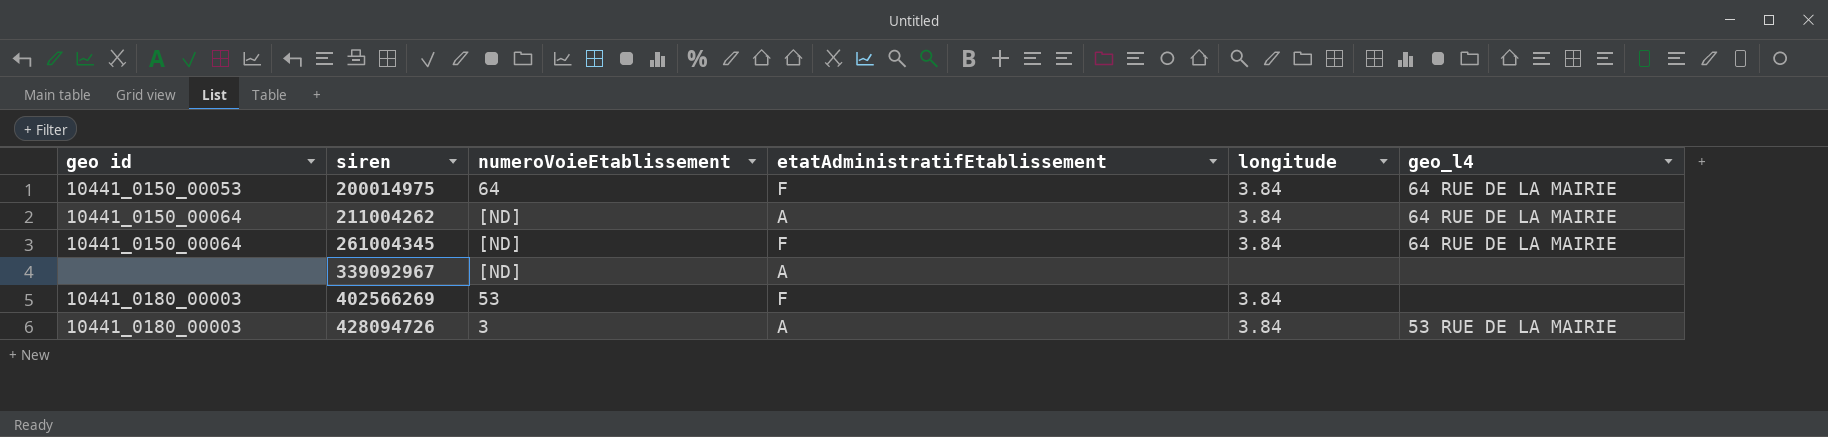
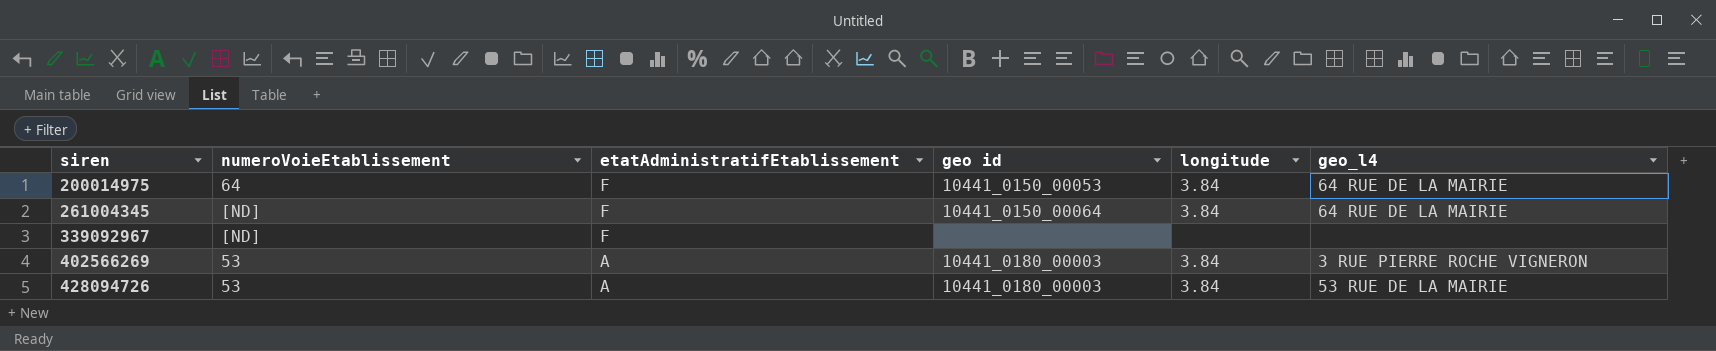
column geo id | position: 1 -> 4
row 211004262: 10441_0150_00064 | [ND] | A | 3.84 | 64 RUE DE LA MAIRIE -> none
339092967 | etatAdministratifEtablissement: A -> F
402566269 | etatAdministratifEtablissement: F -> A
402566269 | geo_l4: none -> 3 RUE PIERRE ROCHE VIGNERON
428094726 | numeroVoieEtablissement: 3 -> 53

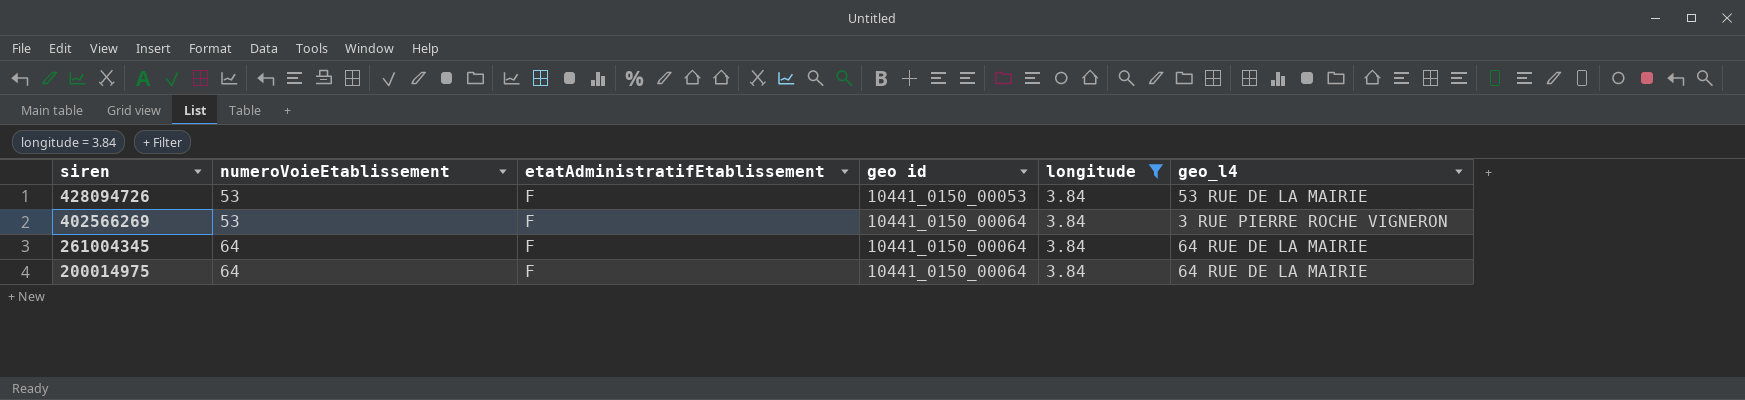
filter: none -> longitude = 3.84
row order: siren ascending -> siren descending
428094726 | etatAdministratifEtablissement: A -> F
428094726 | geo id: 10441_0180_00003 -> 10441_0150_00053
402566269 | etatAdministratifEtablissement: A -> F
402566269 | geo id: 10441_0180_00003 -> 10441_0150_00064
261004345 | numeroVoieEtablissement: [ND] -> 64
200014975 | geo id: 10441_0150_00053 -> 10441_0150_00064

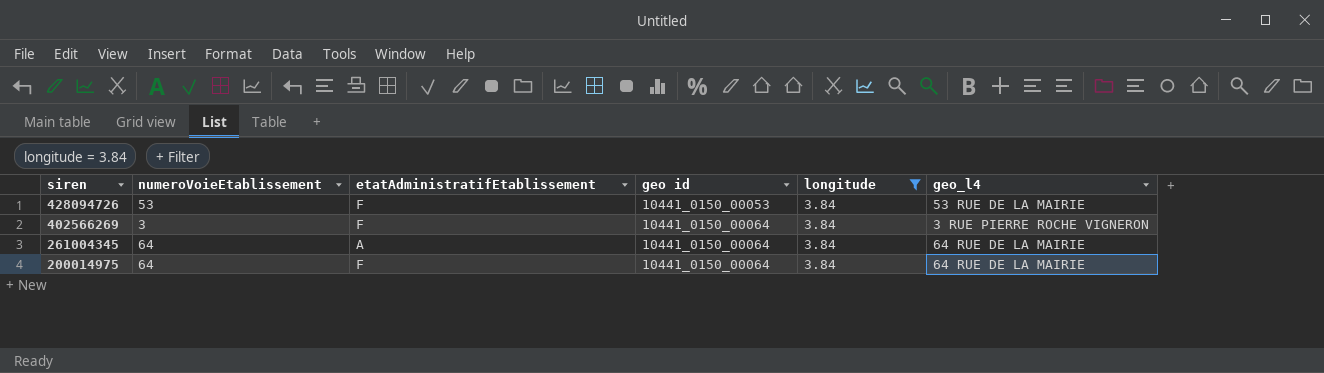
402566269 | numeroVoieEtablissement: 53 -> 3
261004345 | etatAdministratifEtablissement: F -> A

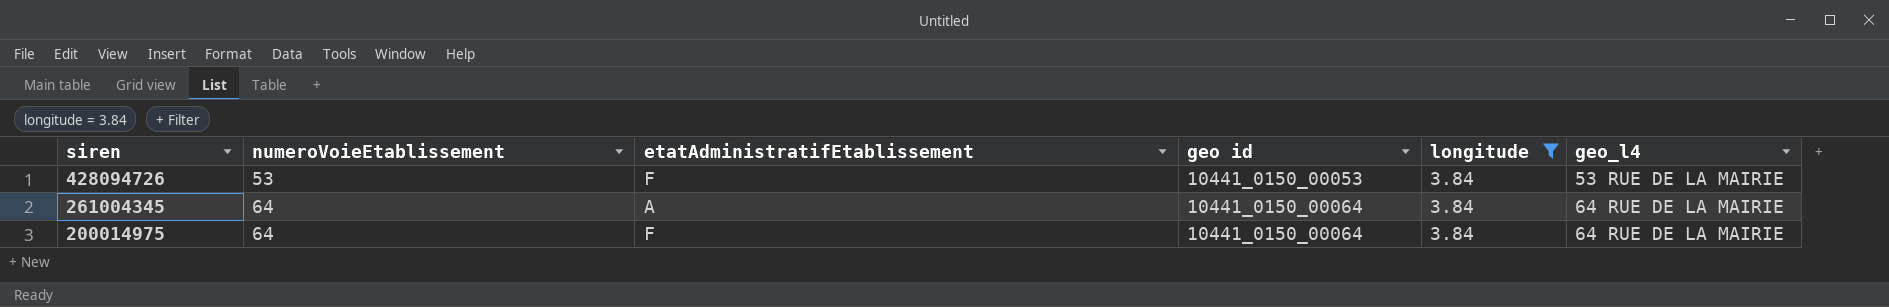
row 402566269: 3 | F | 10441_0150_00064 | 3.84 | 3 RUE PIERRE ROCHE VIGNERON -> none

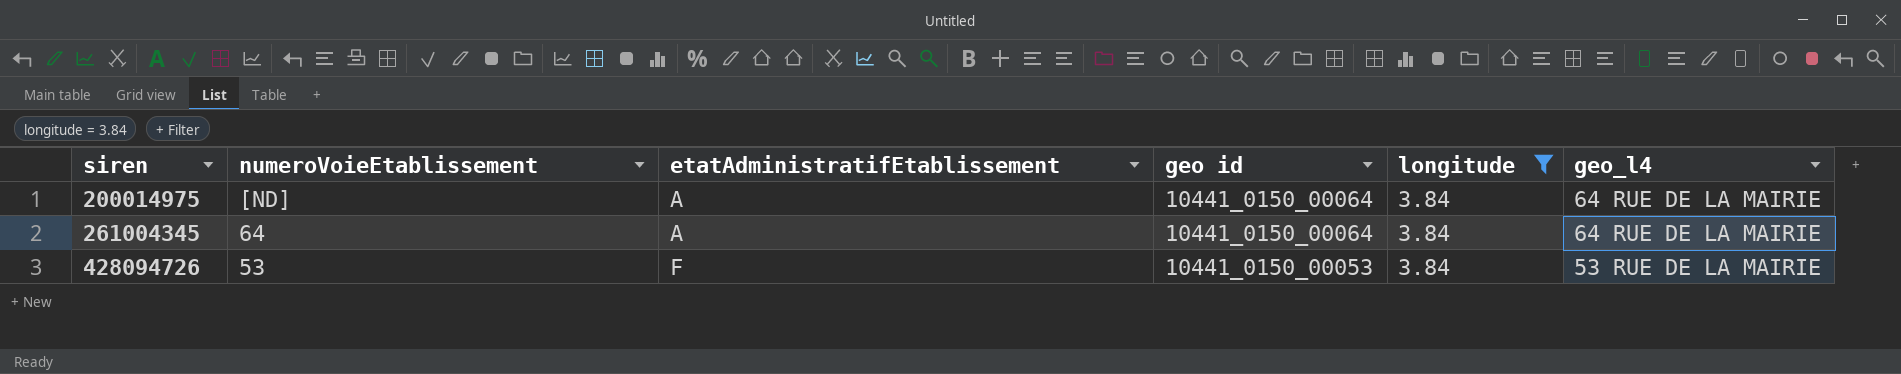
row order: siren descending -> siren ascending
200014975 | numeroVoieEtablissement: 64 -> [ND]
200014975 | etatAdministratifEtablissement: F -> A

